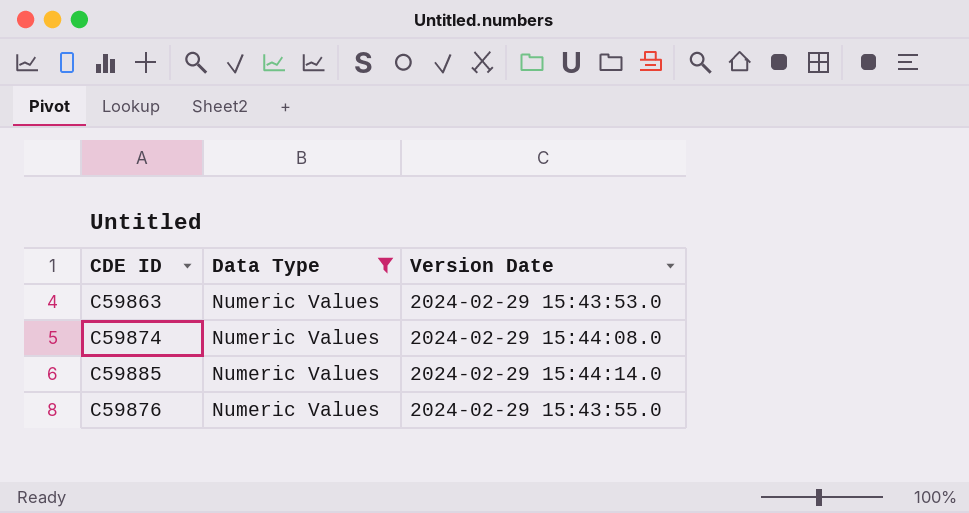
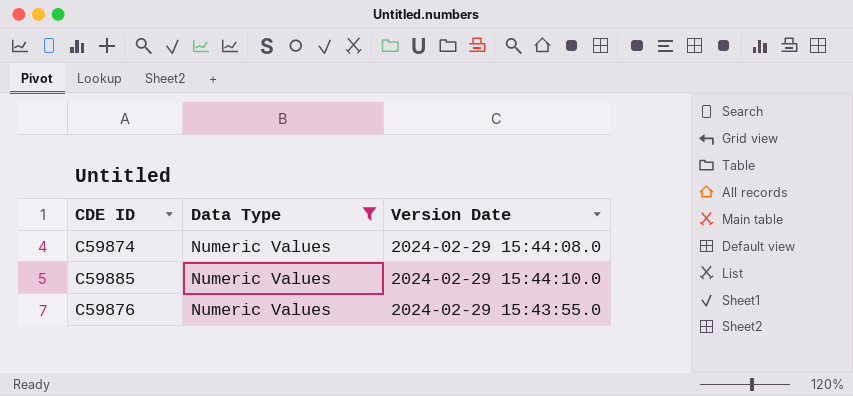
row C59863: Numeric Values | 2024-02-29 15:43:53.0 -> none
C59885 | Version Date: 2024-02-29 15:44:14.0 -> 2024-02-29 15:44:10.0

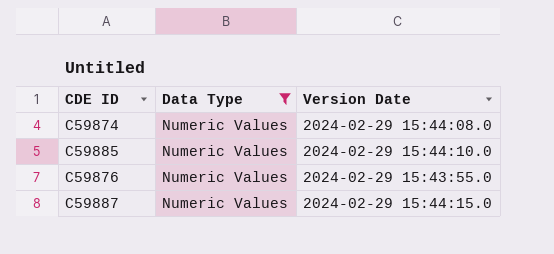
row C59887: none -> Numeric Values | 2024-02-29 15:44:15.0

